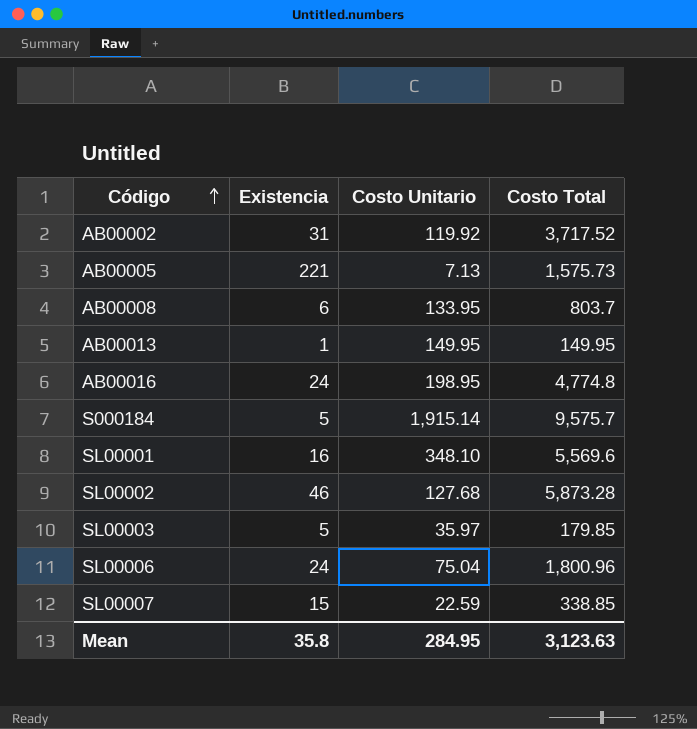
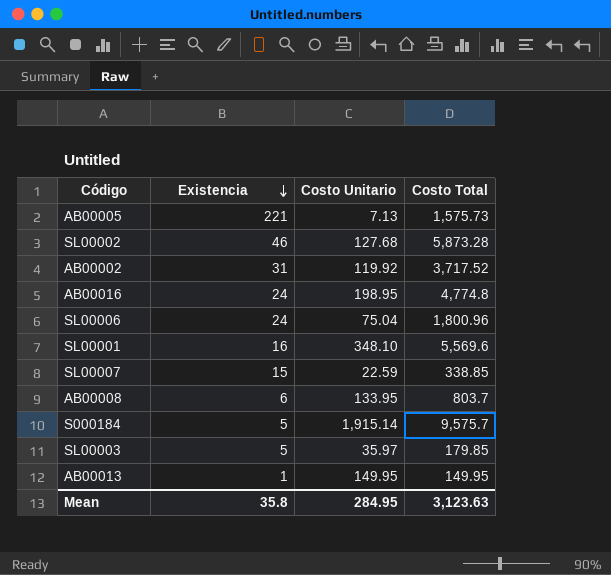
row order: Código ascending -> Existencia descending

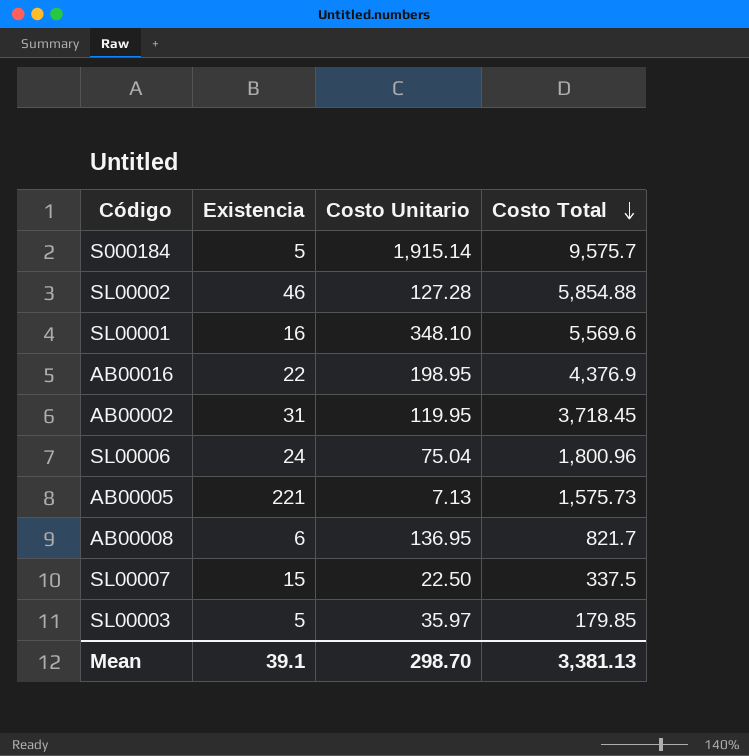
row order: Existencia descending -> Costo Total descending
row AB00013: 1 | 149.95 | 149.95 -> none
SL00002 | Costo Unitario: 127.68 -> 127.28
SL00002 | Costo Total: 5,873.28 -> 5,854.88
AB00016 | Existencia: 24 -> 22
AB00016 | Costo Total: 4,774.8 -> 4,376.9
AB00002 | Costo Unitario: 119.92 -> 119.95
AB00002 | Costo Total: 3,717.52 -> 3,718.45
AB00008 | Costo Unitario: 133.95 -> 136.95
AB00008 | Costo Total: 803.7 -> 821.7
SL00007 | Costo Unitario: 22.59 -> 22.50
SL00007 | Costo Total: 338.85 -> 337.5
Mean | Existencia: 35.8 -> 39.1
Mean | Costo Unitario: 284.95 -> 298.70
Mean | Costo Total: 3,123.63 -> 3,381.13

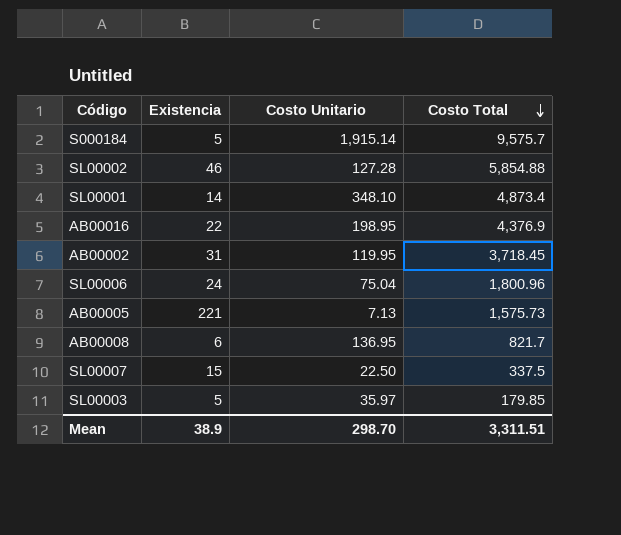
SL00001 | Existencia: 16 -> 14
SL00001 | Costo Total: 5,569.6 -> 4,873.4
Mean | Existencia: 39.1 -> 38.9
Mean | Costo Total: 3,381.13 -> 3,311.51

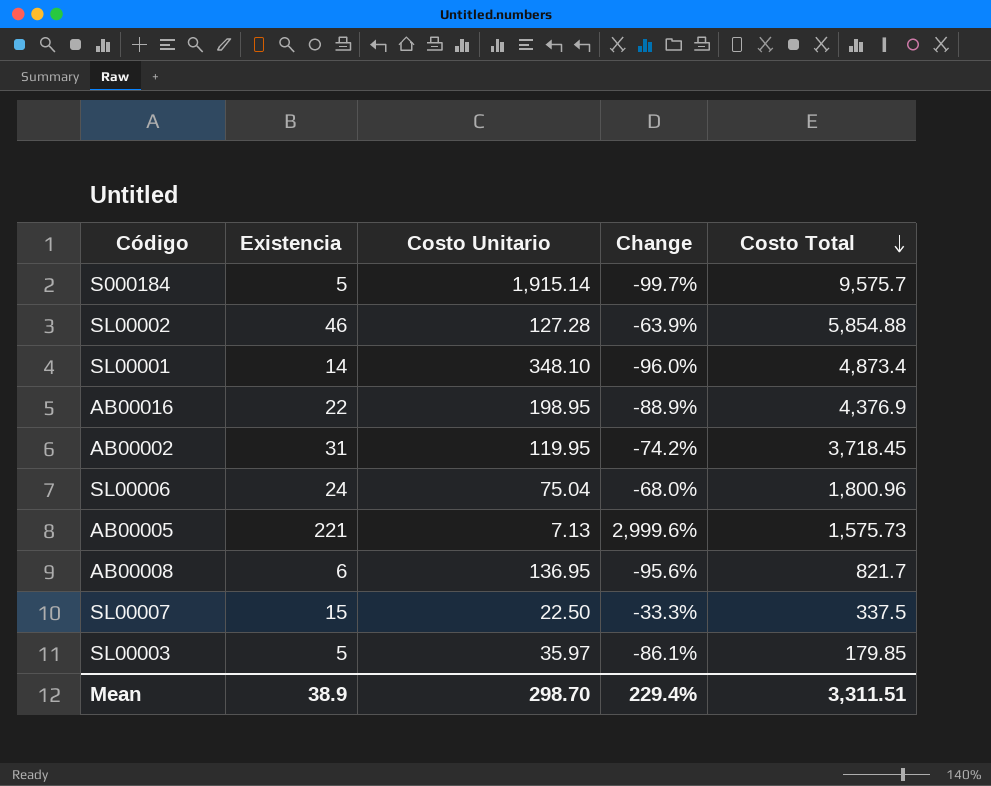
column Change | formula: none -> ([Existencia] - [Costo Unitario]) / [Costo Unitario]

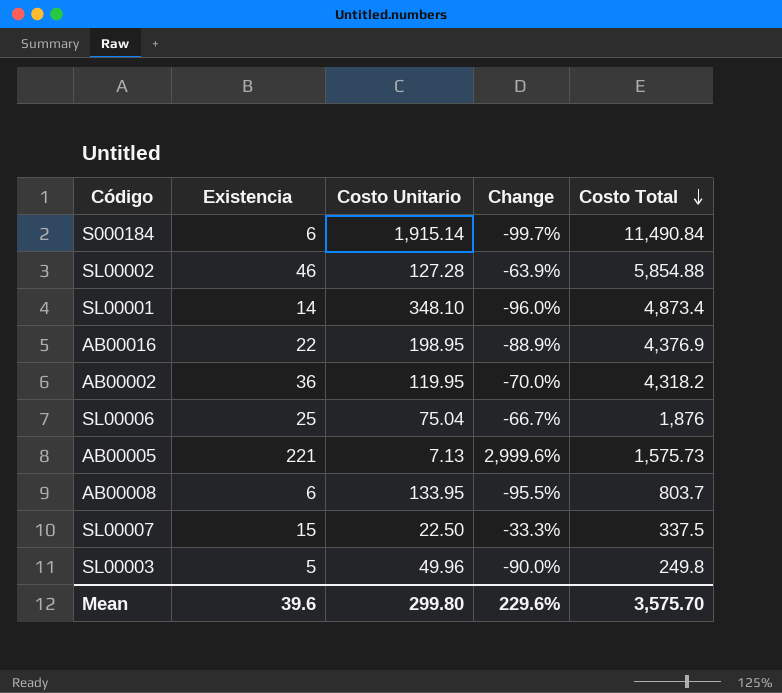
S000184 | Existencia: 5 -> 6
S000184 | Costo Total: 9,575.7 -> 11,490.84
AB00002 | Existencia: 31 -> 36
AB00002 | Change: -74.2% -> -70.0%
AB00002 | Costo Total: 3,718.45 -> 4,318.2
SL00006 | Existencia: 24 -> 25
SL00006 | Change: -68.0% -> -66.7%
SL00006 | Costo Total: 1,800.96 -> 1,876
AB00008 | Costo Unitario: 136.95 -> 133.95
AB00008 | Change: -95.6% -> -95.5%
AB00008 | Costo Total: 821.7 -> 803.7
SL00003 | Costo Unitario: 35.97 -> 49.96
SL00003 | Change: -86.1% -> -90.0%
SL00003 | Costo Total: 179.85 -> 249.8
Mean | Existencia: 38.9 -> 39.6
Mean | Costo Unitario: 298.70 -> 299.80
Mean | Change: 229.4% -> 229.6%
Mean | Costo Total: 3,311.51 -> 3,575.70

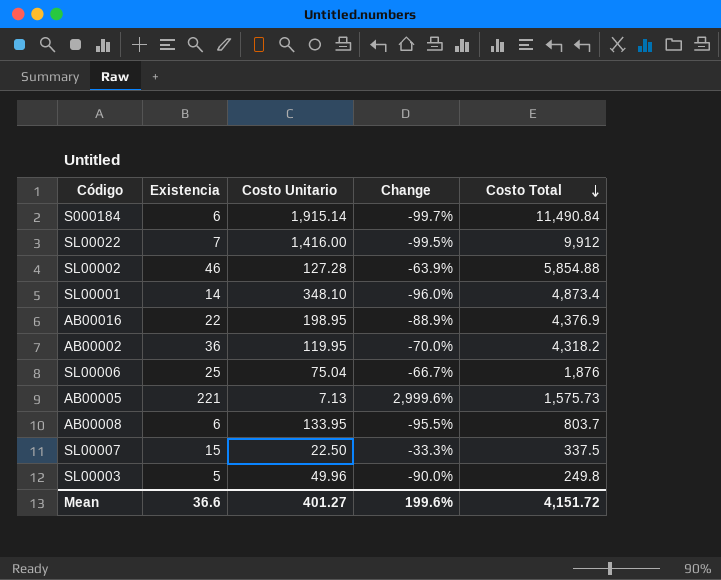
row SL00022: none -> 7 | 1,416.00 | -99.5% | 9,912
Mean | Existencia: 39.6 -> 36.6
Mean | Costo Unitario: 299.80 -> 401.27
Mean | Change: 229.6% -> 199.6%
Mean | Costo Total: 3,575.70 -> 4,151.72

